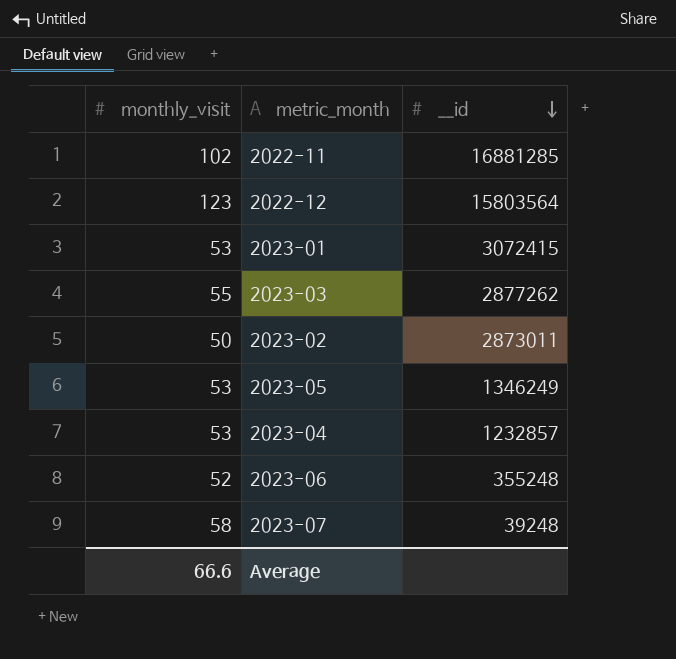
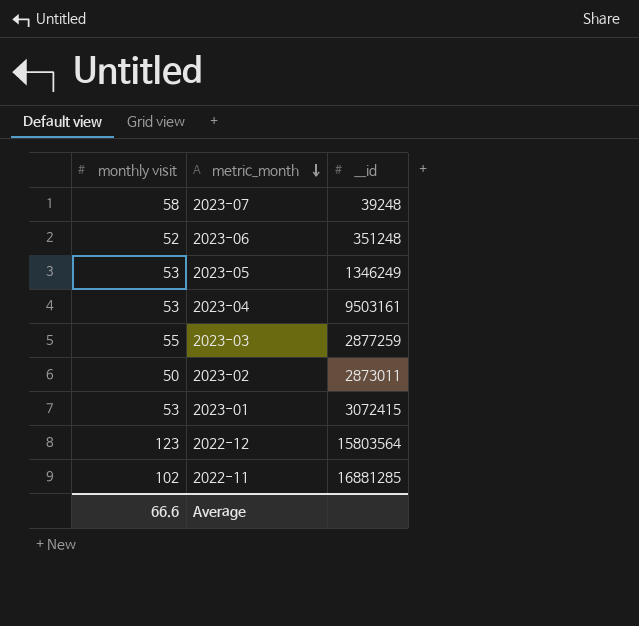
row order: __id descending -> metric_month descending
column name: monthly_visit -> monthly visit
2023-06 | __id: 355248 -> 351248
2023-04 | __id: 1232857 -> 9503161
2023-03 | __id: 2877262 -> 2877259

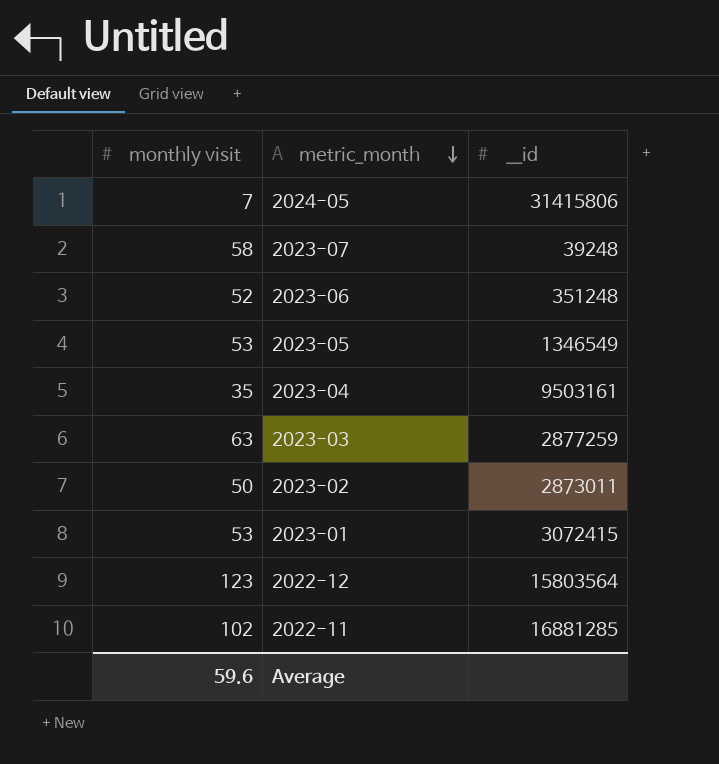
row 2024-05: none -> 7 | 31415806
2023-05 | __id: 1346249 -> 1346549
2023-04 | monthly visit: 53 -> 35
2023-03 | monthly visit: 55 -> 63
Average | monthly visit: 66.6 -> 59.6

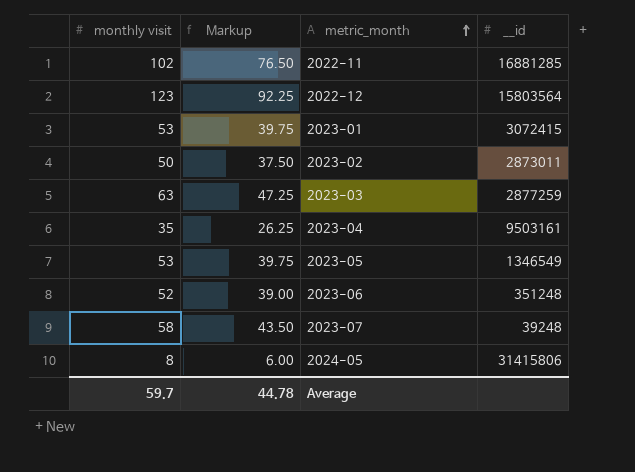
row order: metric_month descending -> metric_month ascending
column Markup | formula: none -> [monthly visit] * 0.75
2024-05 | monthly visit: 7 -> 8
Average | monthly visit: 59.6 -> 59.7

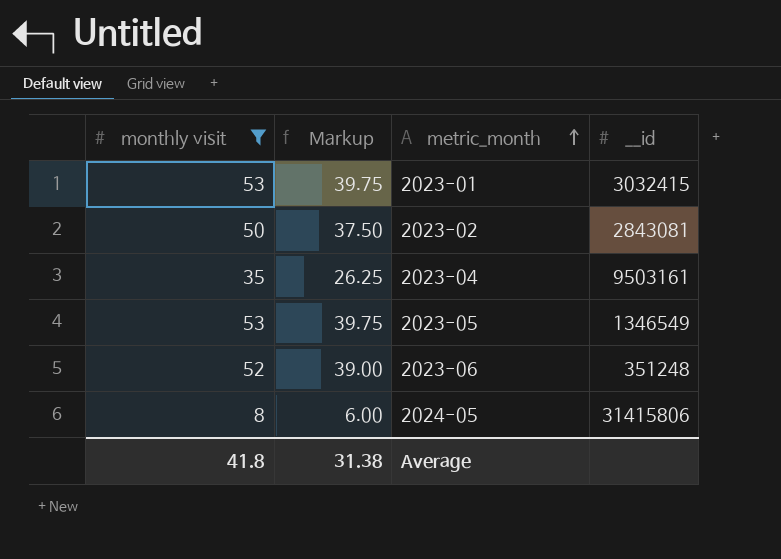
filter: none -> monthly visit <= 53
2023-01 | __id: 3072415 -> 3032415
2023-02 | __id: 2873011 -> 2843081
Average | monthly visit: 59.7 -> 41.8
Average | Markup: 44.78 -> 31.38

